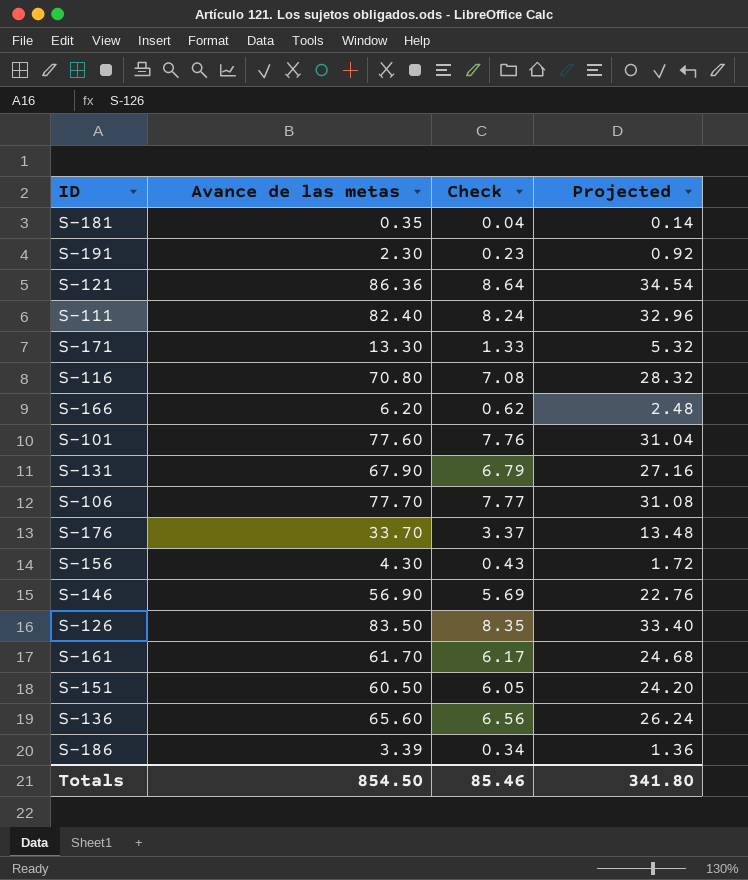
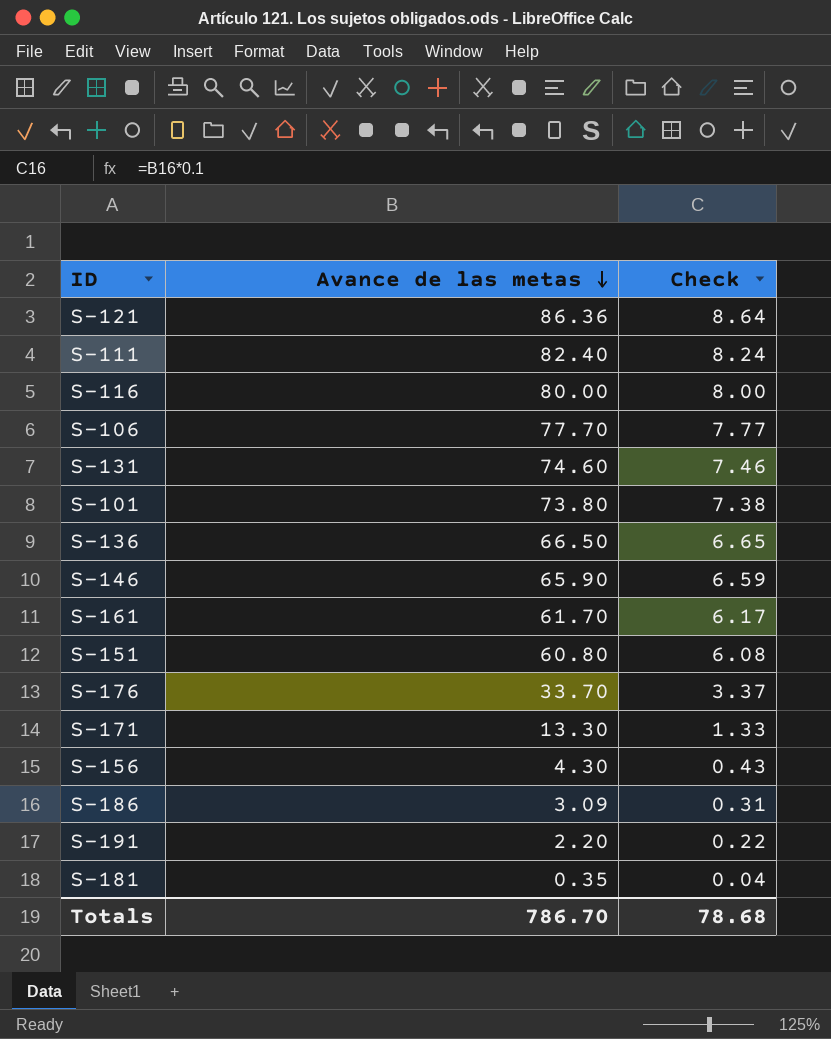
row order: none -> Avance de las metas descending
column Projected | formula: [Avance de las metas] * 0.4 -> none
row S-166: 6.20 | 0.62 | 2.48 -> none
row S-126: 83.50 | 8.35 | 33.40 -> none
S-116 | Avance de las metas: 70.80 -> 80.00
S-116 | Check: 7.08 -> 8.00
S-131 | Avance de las metas: 67.90 -> 74.60
S-131 | Check: 6.79 -> 7.46
S-101 | Avance de las metas: 77.60 -> 73.80
S-101 | Check: 7.76 -> 7.38
S-136 | Avance de las metas: 65.60 -> 66.50
S-136 | Check: 6.56 -> 6.65
S-146 | Avance de las metas: 56.90 -> 65.90
S-146 | Check: 5.69 -> 6.59
S-151 | Avance de las metas: 60.50 -> 60.80
S-151 | Check: 6.05 -> 6.08
S-186 | Avance de las metas: 3.39 -> 3.09
S-186 | Check: 0.34 -> 0.31
S-191 | Avance de las metas: 2.30 -> 2.20
S-191 | Check: 0.23 -> 0.22
Totals | Avance de las metas: 854.50 -> 786.70
Totals | Check: 85.46 -> 78.68

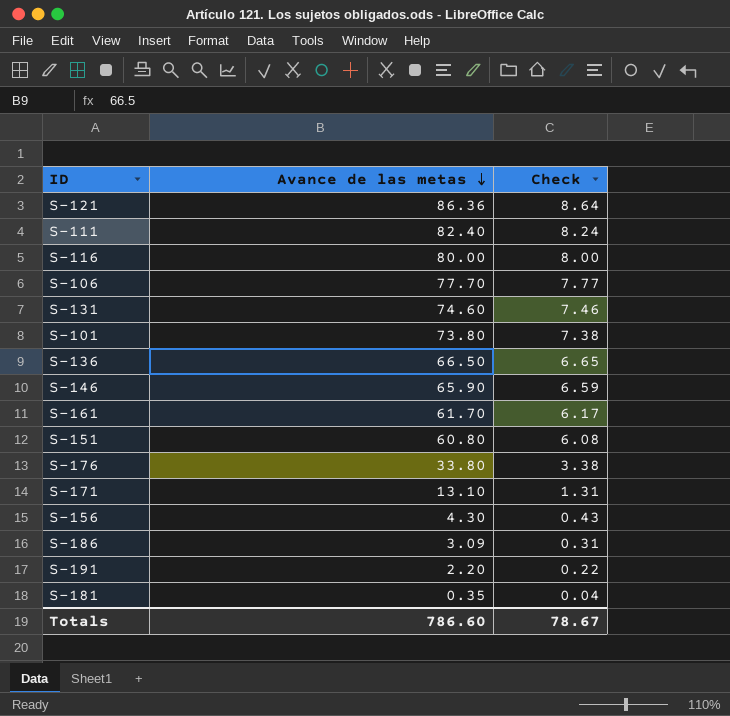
S-176 | Avance de las metas: 33.70 -> 33.80
S-176 | Check: 3.37 -> 3.38
S-171 | Avance de las metas: 13.30 -> 13.10
S-171 | Check: 1.33 -> 1.31
Totals | Avance de las metas: 786.70 -> 786.60
Totals | Check: 78.68 -> 78.67

